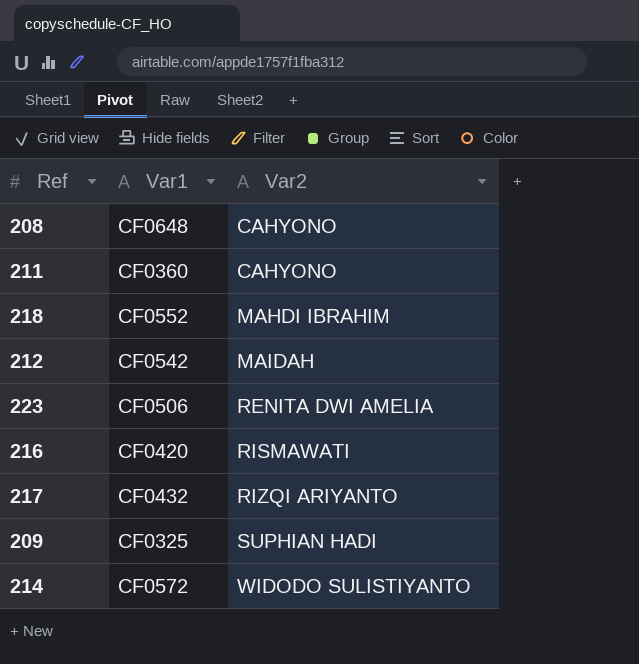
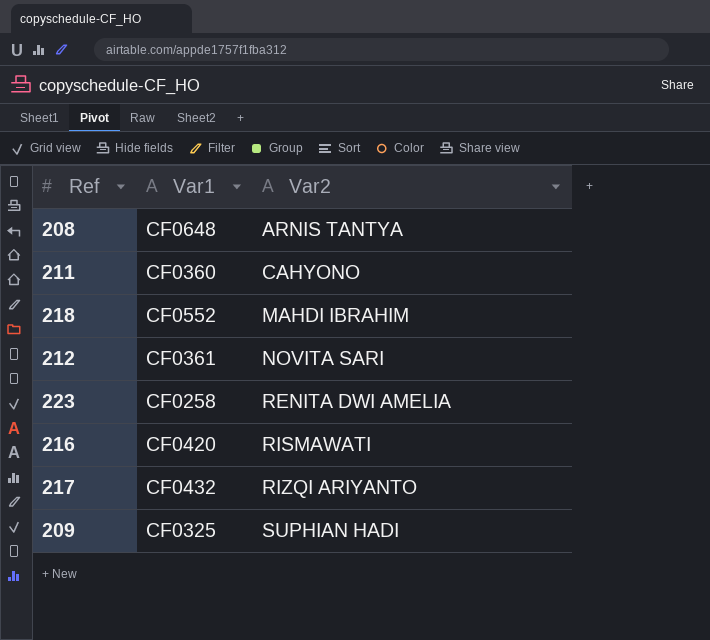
row 214: CF0572 | WIDODO SULISTIYANTO -> none
208 | Var2: CAHYONO -> ARNIS TANTYA
212 | Var1: CF0542 -> CF0361
212 | Var2: MAIDAH -> NOVITA SARI
223 | Var1: CF0506 -> CF0258

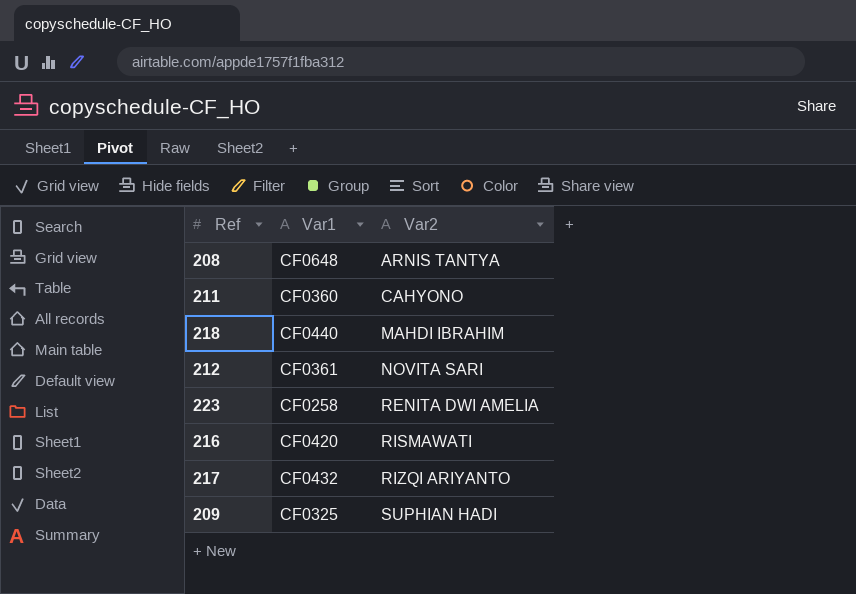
218 | Var1: CF0552 -> CF0440

